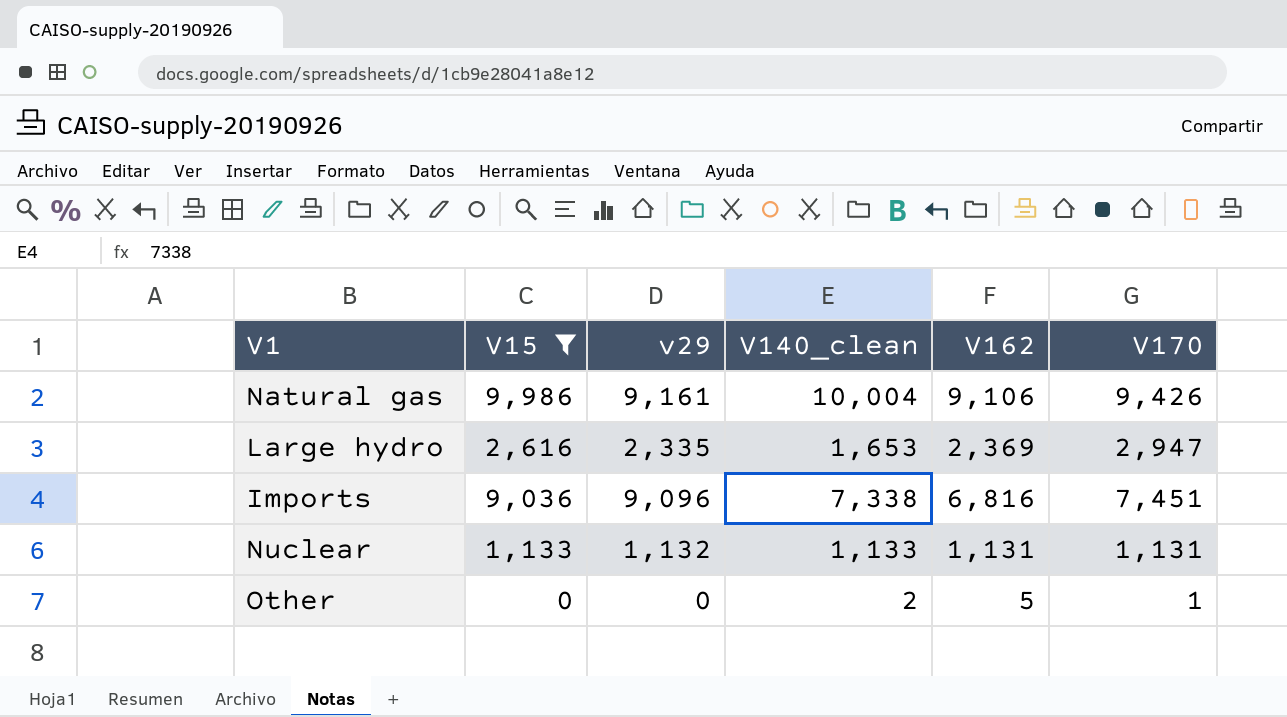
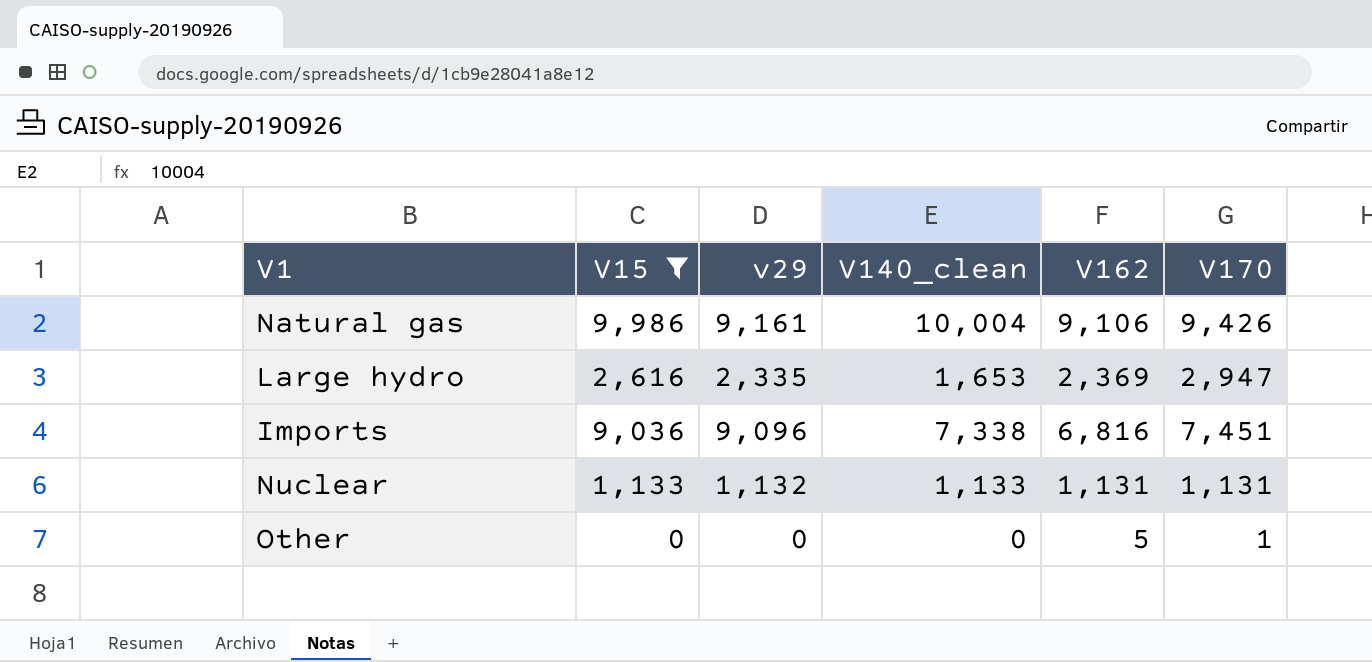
Other | V140_clean: 2 -> 0

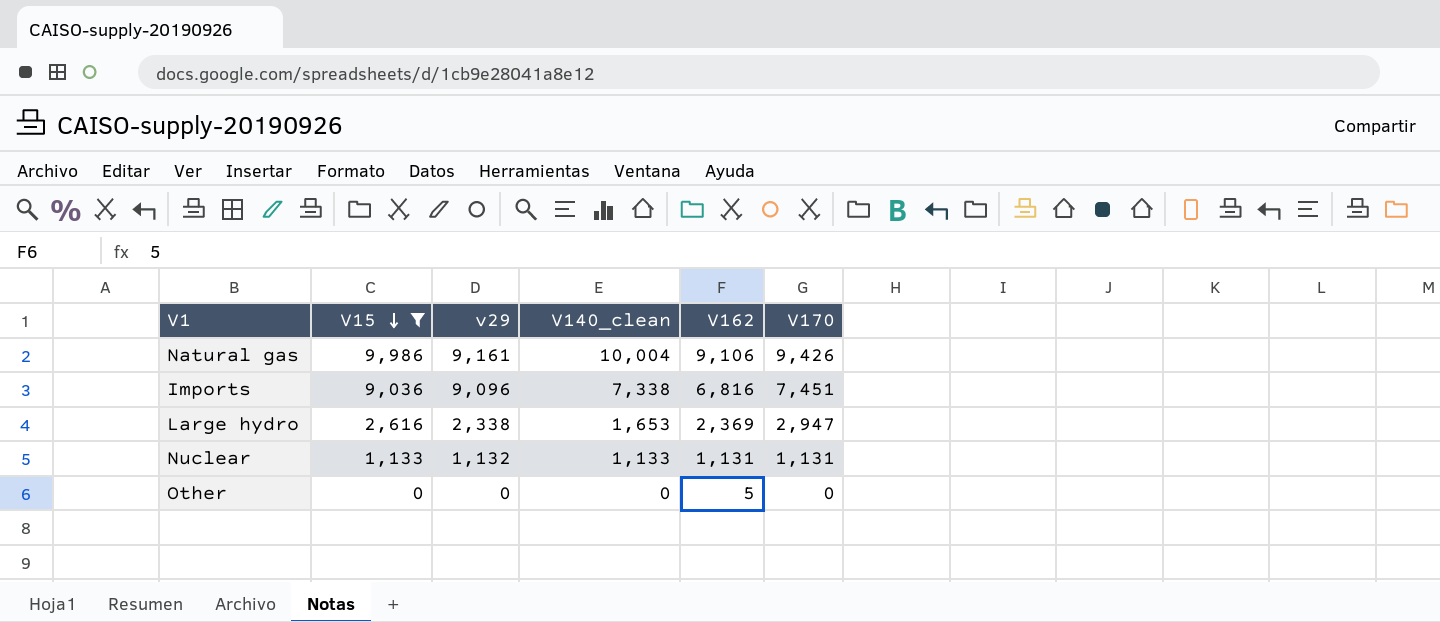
row order: none -> V15 descending
Large hydro | v29: 2,335 -> 2,338
Other | V170: 1 -> 0

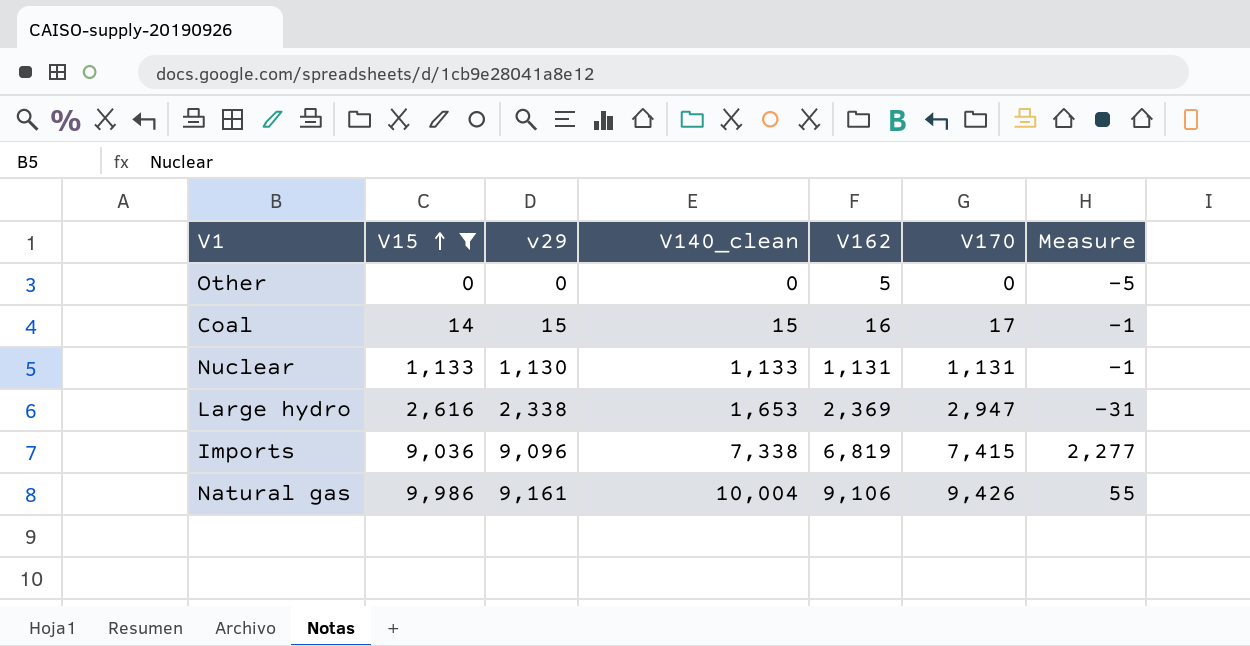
row order: V15 descending -> V15 ascending
column Measure | formula: none -> [v29] - [V162]
row Coal: none -> 14 | 15 | 15 | 16 | 17 | -1
Nuclear | v29: 1,132 -> 1,130
Imports | V162: 6,816 -> 6,819
Imports | V170: 7,451 -> 7,415

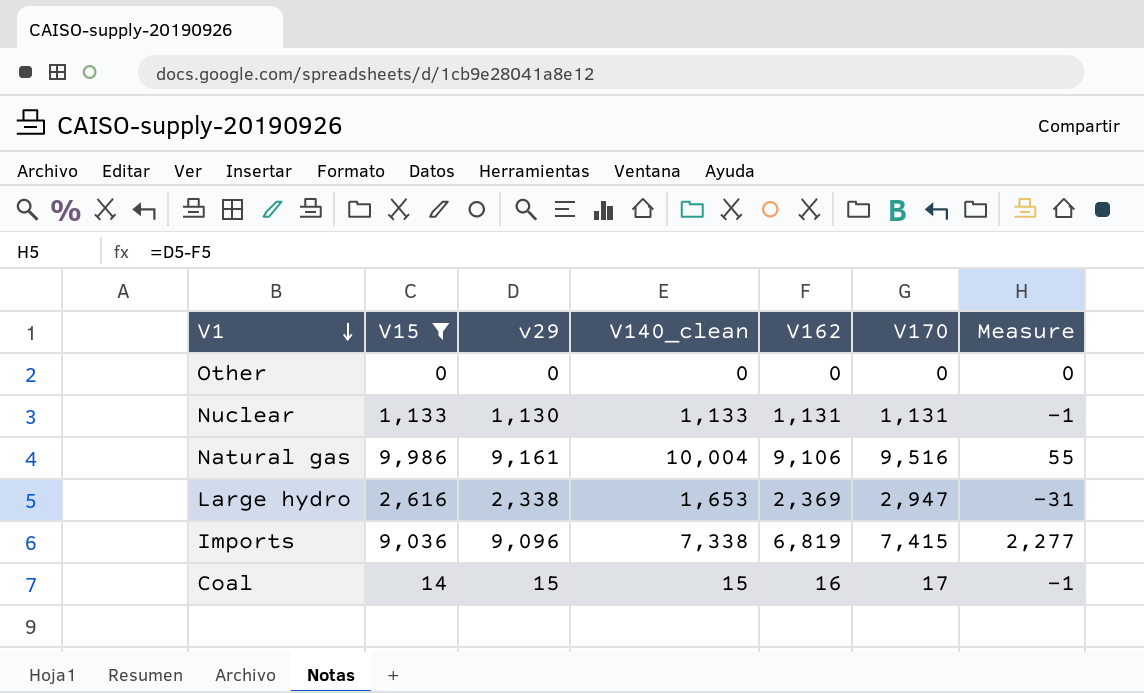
row order: V15 ascending -> V1 descending
Other | V162: 5 -> 0
Other | Measure: -5 -> 0
Natural gas | V170: 9,426 -> 9,516

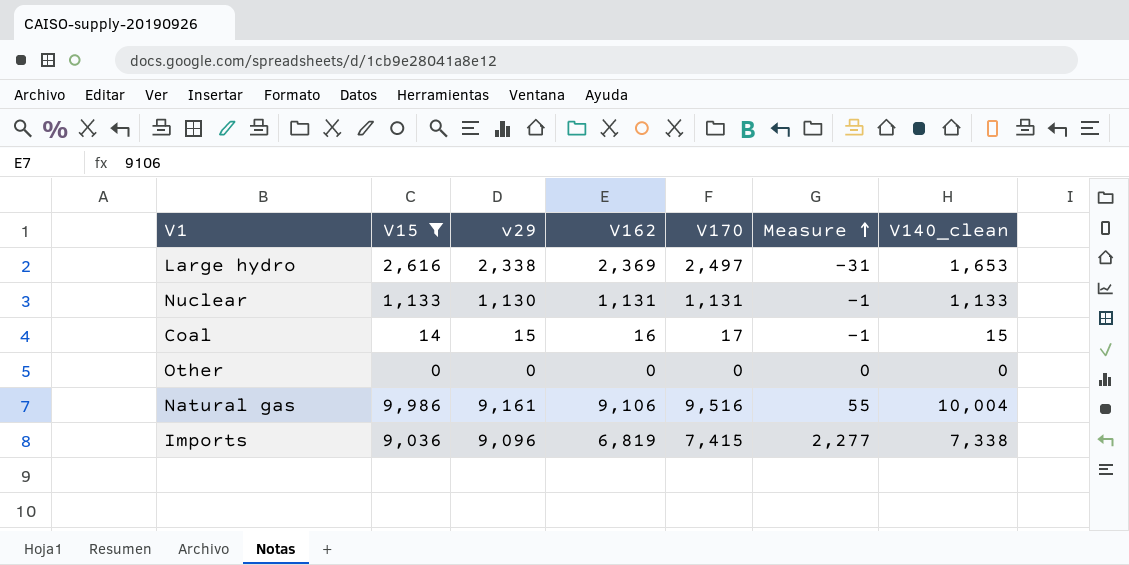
row order: V1 descending -> Measure ascending
column V140_clean | position: 4 -> 7
Large hydro | V170: 2,947 -> 2,497

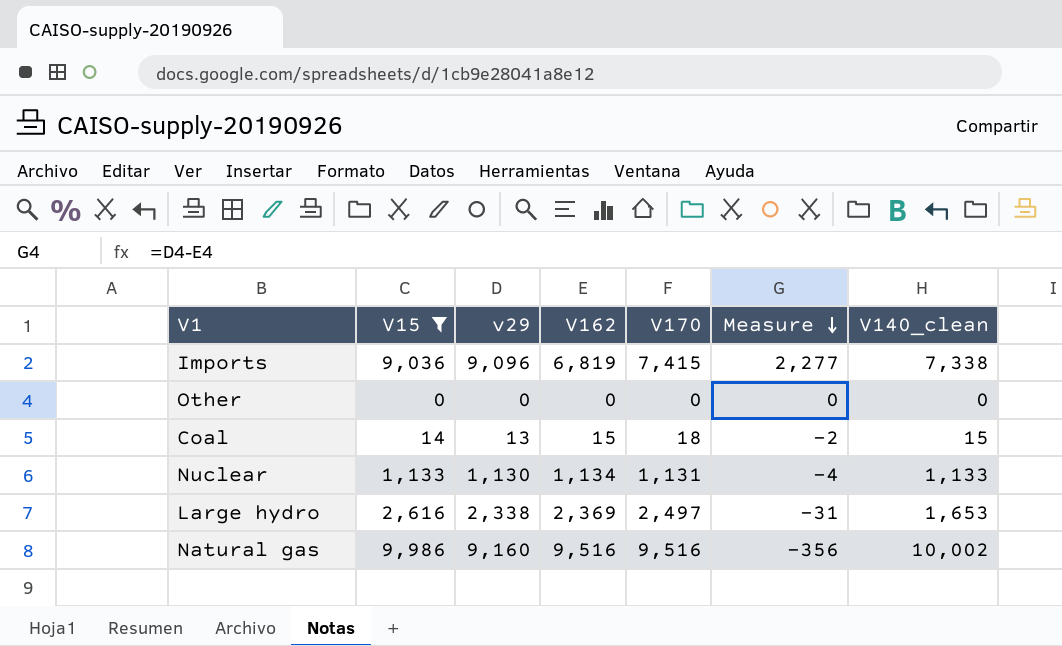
row order: Measure ascending -> Measure descending
Coal | v29: 15 -> 13
Coal | V162: 16 -> 15
Coal | V170: 17 -> 18
Coal | Measure: -1 -> -2
Nuclear | V162: 1,131 -> 1,134
Nuclear | Measure: -1 -> -4
Natural gas | v29: 9,161 -> 9,160
Natural gas | V162: 9,106 -> 9,516
Natural gas | Measure: 55 -> -356
Natural gas | V140_clean: 10,004 -> 10,002

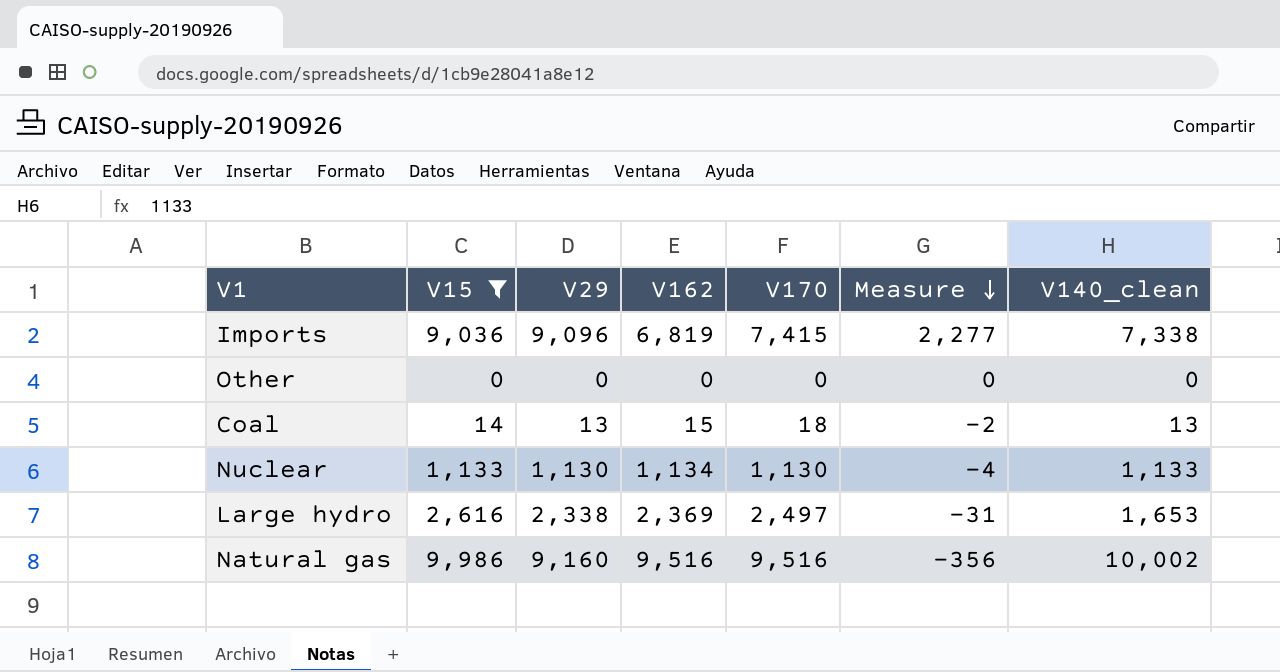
column name: v29 -> V29
Coal | V140_clean: 15 -> 13
Nuclear | V170: 1,131 -> 1,130

